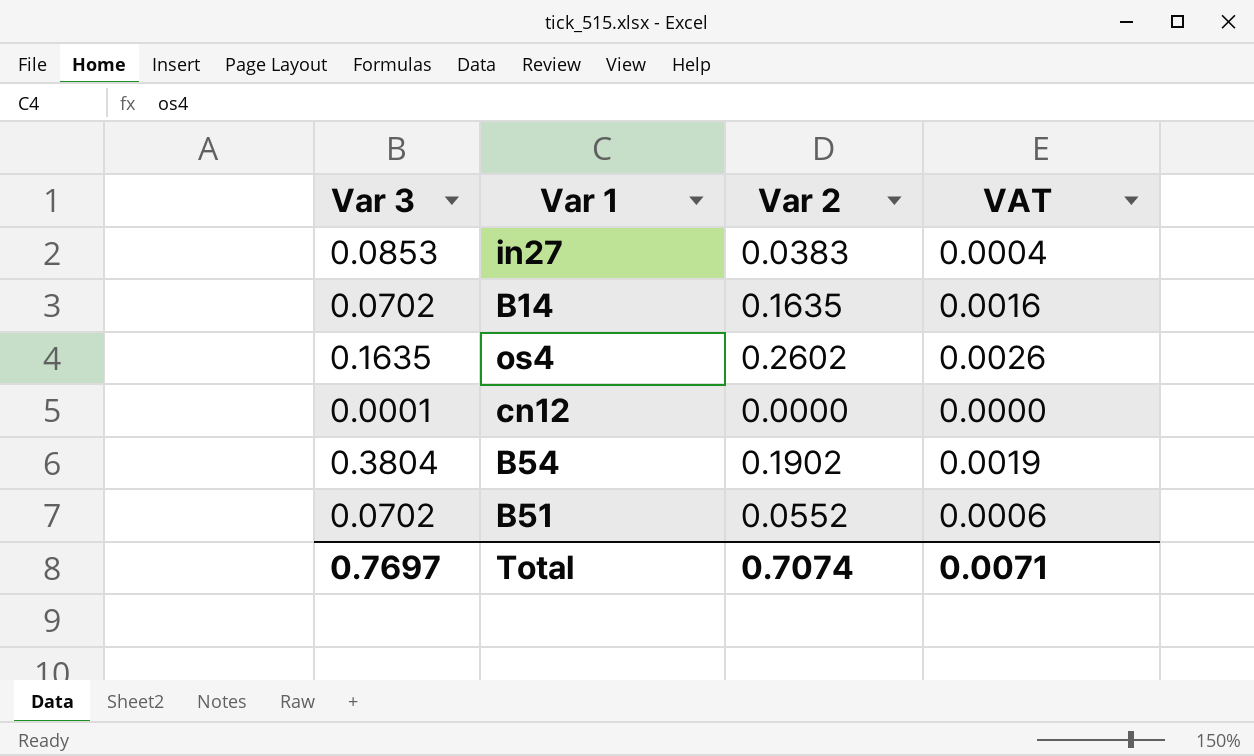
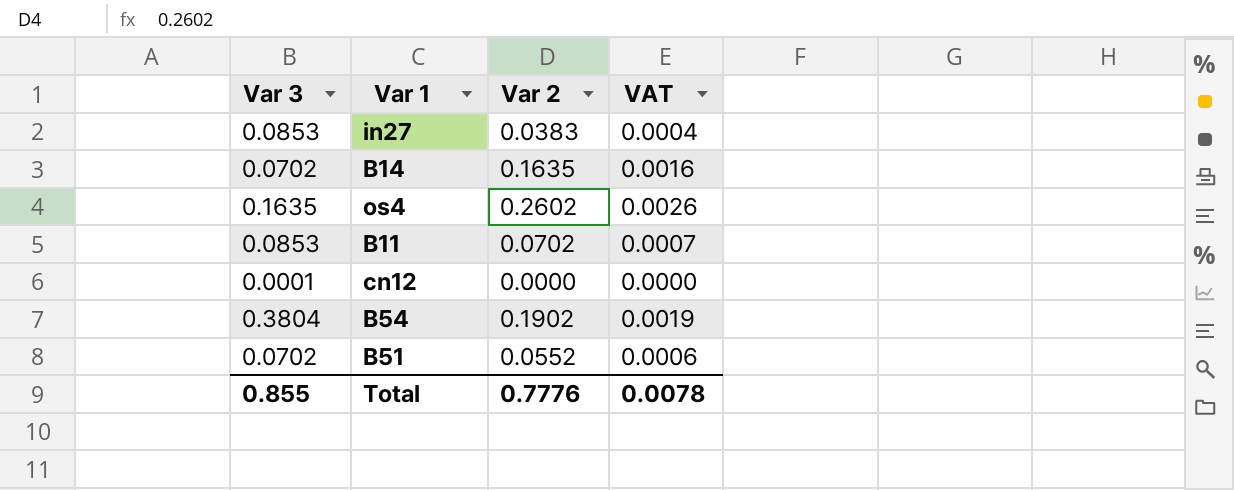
row B11: none -> 0.0853 | 0.0702 | 0.0007
Total | Var 3: 0.7697 -> 0.855
Total | Var 2: 0.7074 -> 0.7776
Total | VAT: 0.0071 -> 0.0078

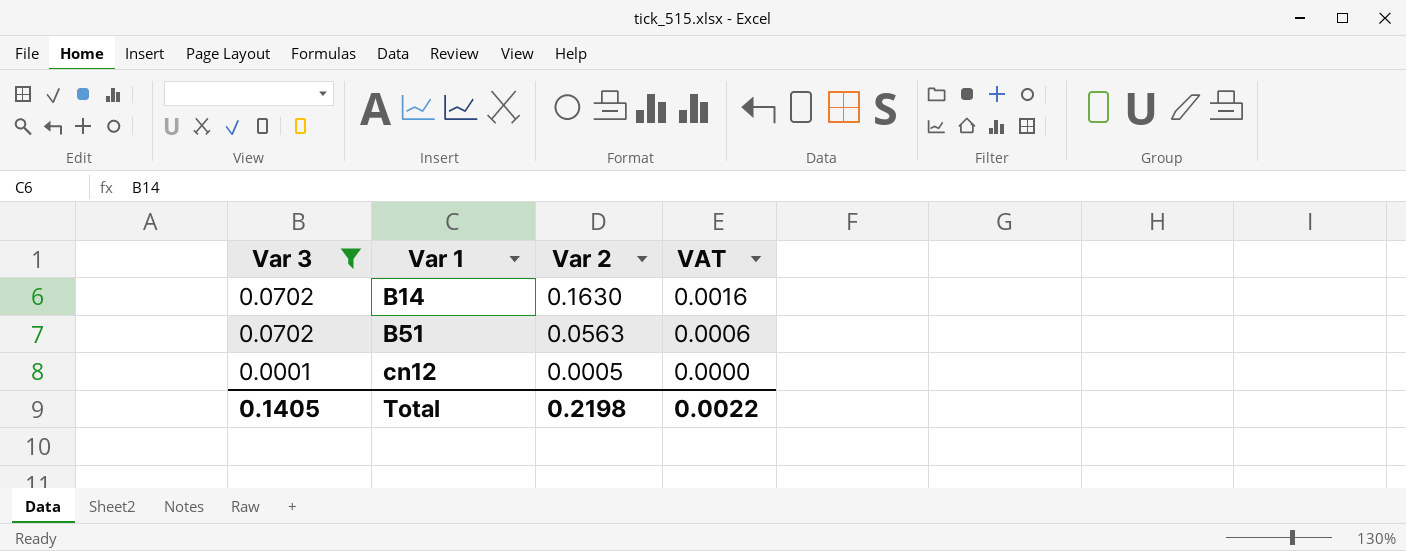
filter: none -> Var 3 <= 0.0702
row order: none -> Var 3 descending
B14 | Var 2: 0.1635 -> 0.1630
B51 | Var 2: 0.0552 -> 0.0563
cn12 | Var 2: 0.0000 -> 0.0005
Total | Var 3: 0.855 -> 0.1405
Total | Var 2: 0.7776 -> 0.2198
Total | VAT: 0.0078 -> 0.0022

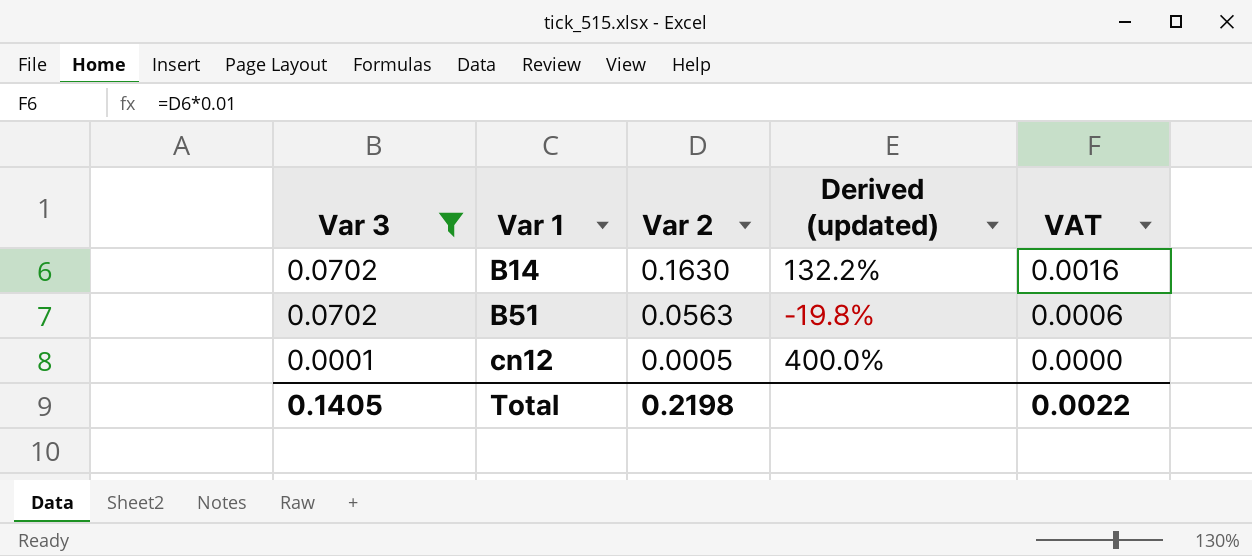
column Derived (updated) | formula: none -> ([Var 2] - [Var 3]) / [Var 3]

